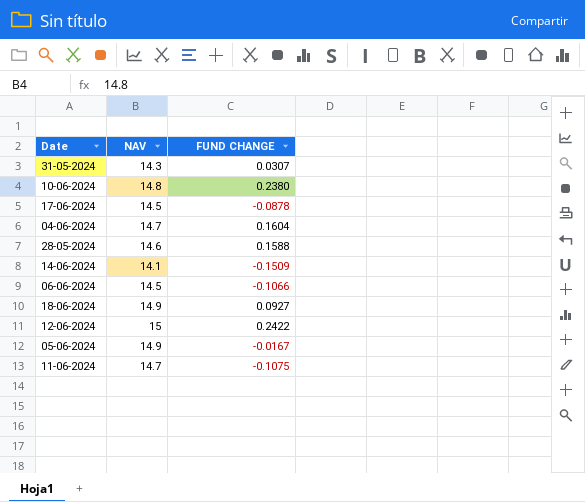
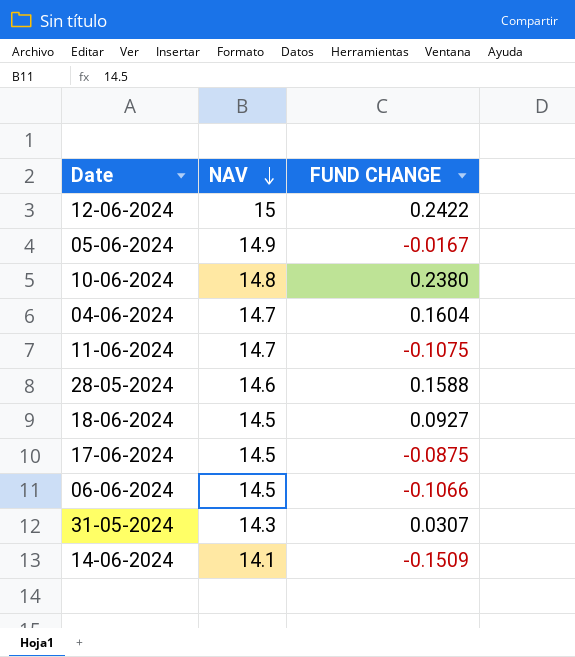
row order: none -> NAV descending
18-06-2024 | NAV: 14.9 -> 14.5
17-06-2024 | FUND CHANGE: -0.0878 -> -0.0875

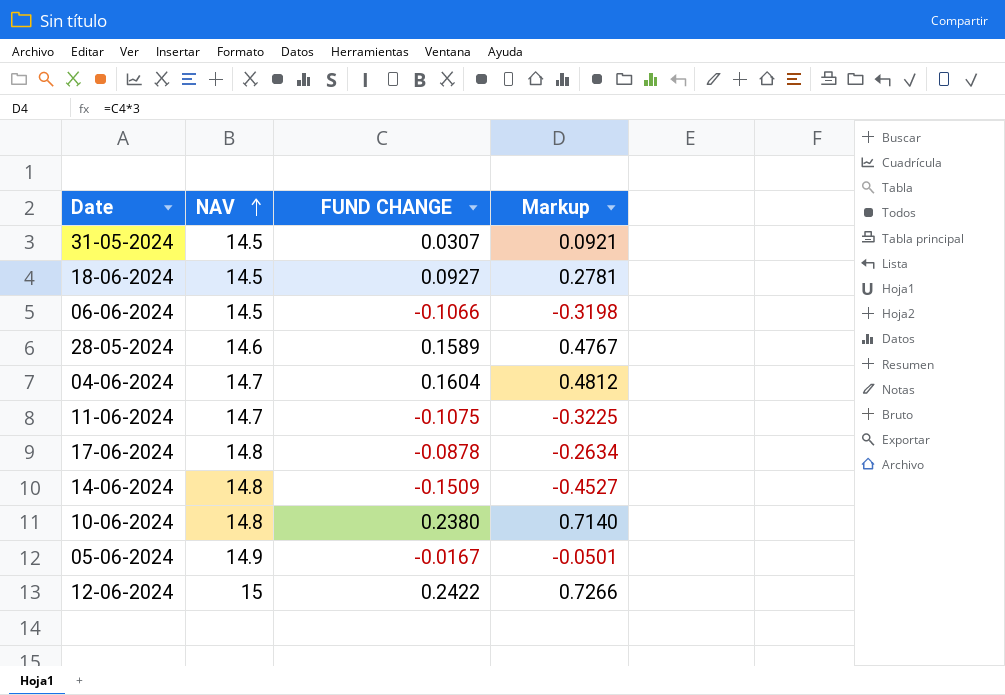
row order: NAV descending -> NAV ascending
column Markup | formula: none -> [FUND CHANGE] * 3
31-05-2024 | NAV: 14.3 -> 14.5
28-05-2024 | FUND CHANGE: 0.1588 -> 0.1589
17-06-2024 | NAV: 14.5 -> 14.8
17-06-2024 | FUND CHANGE: -0.0875 -> -0.0878
14-06-2024 | NAV: 14.1 -> 14.8

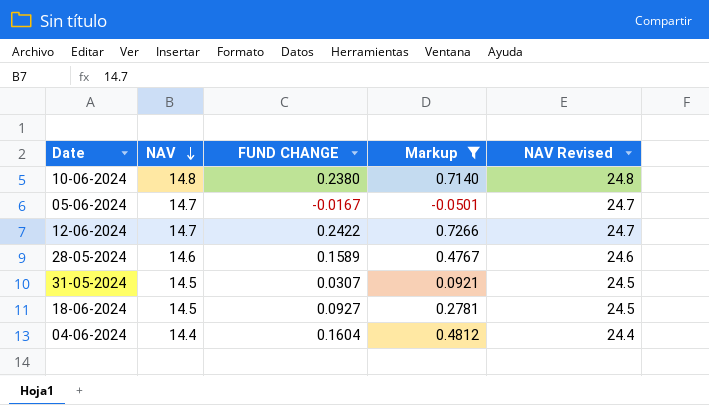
filter: none -> Markup >= -0.0501
row order: NAV ascending -> NAV descending
column NAV Revised | formula: none -> [NAV] + 10
05-06-2024 | NAV: 14.9 -> 14.7
12-06-2024 | NAV: 15 -> 14.7
04-06-2024 | NAV: 14.7 -> 14.4

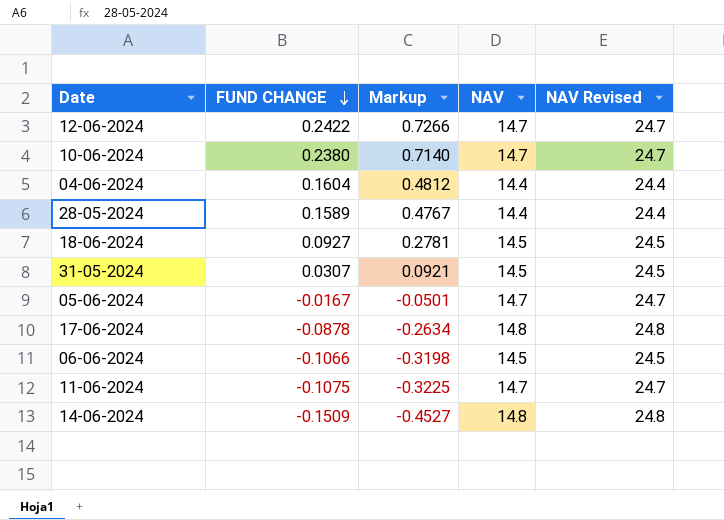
filter: Markup >= -0.0501 -> none
row order: NAV descending -> FUND CHANGE descending
column NAV | position: 2 -> 4
10-06-2024 | NAV: 14.8 -> 14.7
10-06-2024 | NAV Revised: 24.8 -> 24.7
28-05-2024 | NAV: 14.6 -> 14.4
28-05-2024 | NAV Revised: 24.6 -> 24.4

